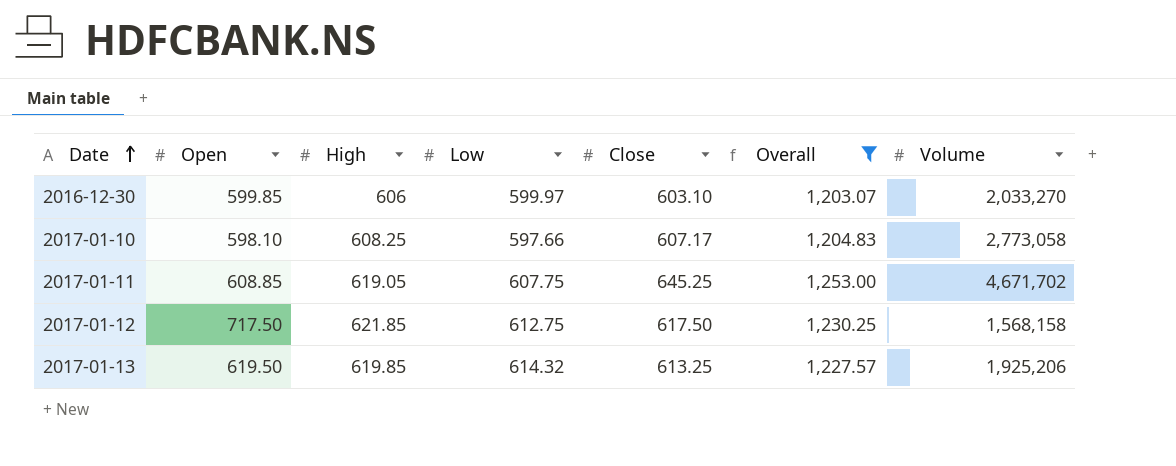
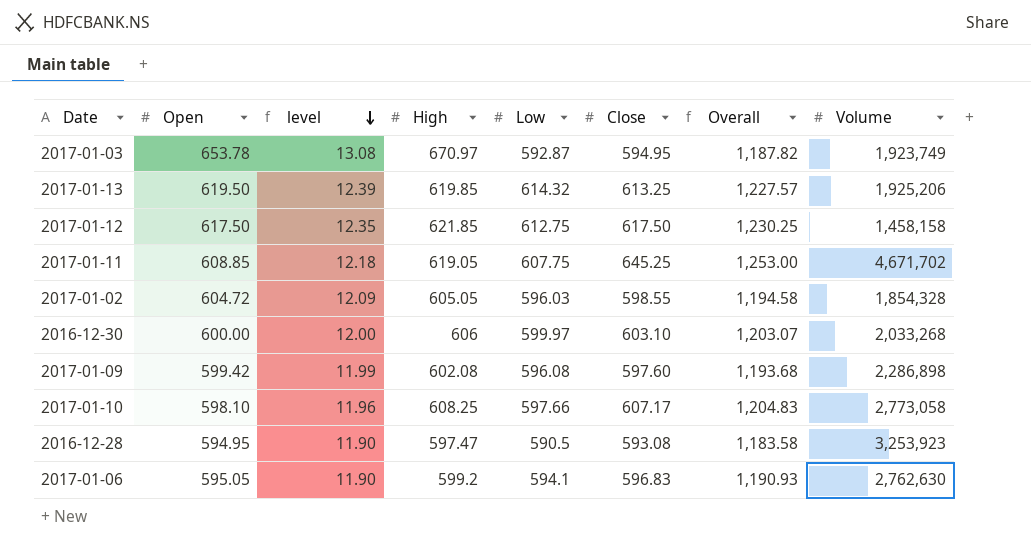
filter: Overall >= 1,203.07 -> none
row order: Date ascending -> level descending
column level | formula: none -> [Open] * 0.02
2017-01-12 | Open: 717.50 -> 617.50
2017-01-12 | Volume: 1,568,158 -> 1,458,158
2016-12-30 | Open: 599.85 -> 600.00
2016-12-30 | Volume: 2,033,270 -> 2,033,268

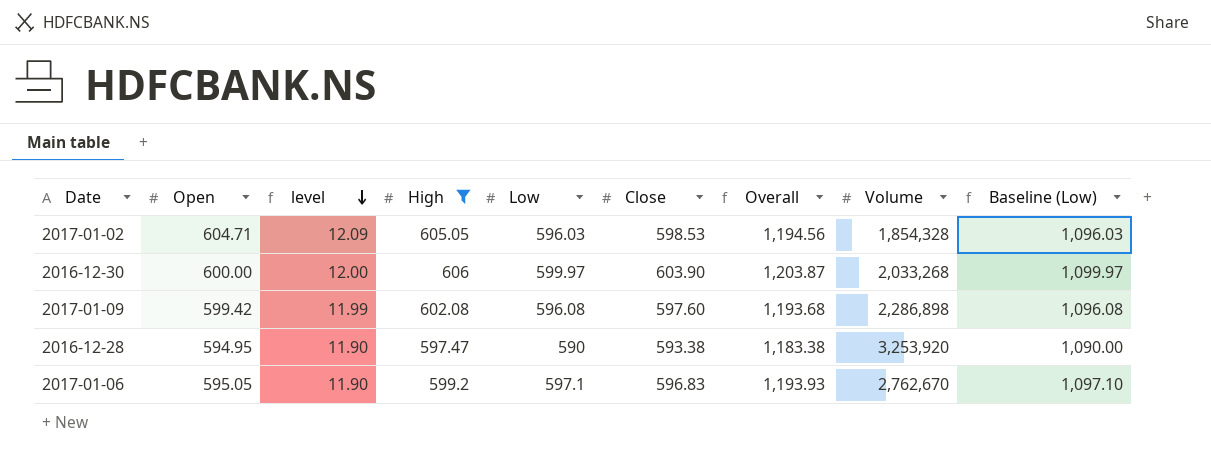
filter: none -> High <= 606
column Baseline (Low) | formula: none -> [Low] + 500
2017-01-02 | Open: 604.72 -> 604.71
2017-01-02 | Close: 598.55 -> 598.53
2017-01-02 | Overall: 1,194.58 -> 1,194.56
2016-12-30 | Close: 603.10 -> 603.90
2016-12-30 | Overall: 1,203.07 -> 1,203.87
2016-12-28 | Low: 590.5 -> 590
2016-12-28 | Close: 593.08 -> 593.38
2016-12-28 | Overall: 1,183.58 -> 1,183.38
2016-12-28 | Volume: 3,253,923 -> 3,253,920
2017-01-06 | Low: 594.1 -> 597.1
2017-01-06 | Overall: 1,190.93 -> 1,193.93
2017-01-06 | Volume: 2,762,630 -> 2,762,670

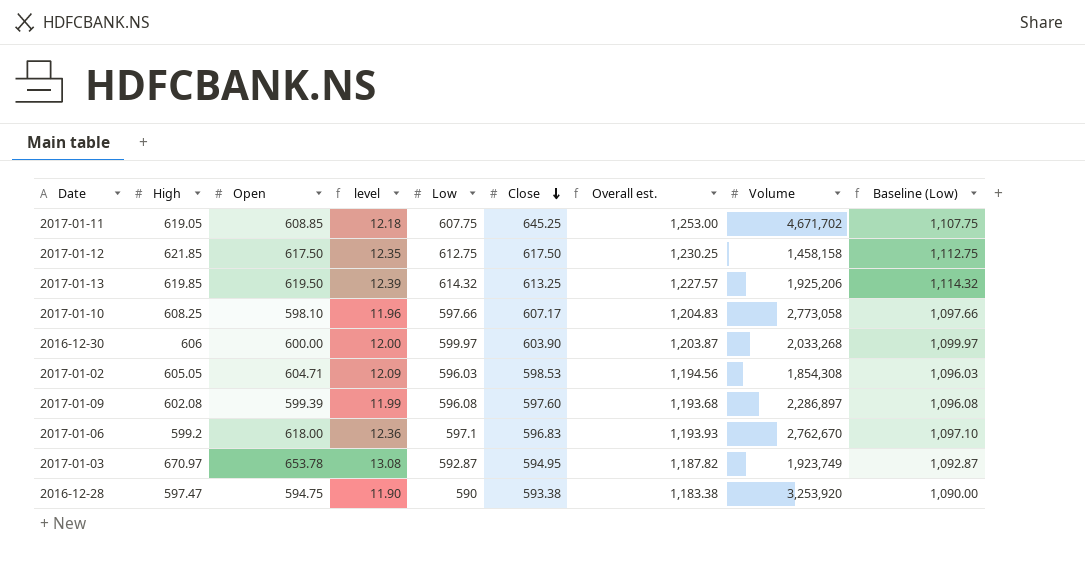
filter: High <= 606 -> none
row order: level descending -> Close descending
column High | position: 4 -> 2
column name: Overall -> Overall est.
2017-01-02 | Volume: 1,854,328 -> 1,854,308
2017-01-09 | Open: 599.42 -> 599.39
2017-01-09 | Volume: 2,286,898 -> 2,286,897
2017-01-06 | Open: 595.05 -> 618.00
2017-01-06 | level: 11.90 -> 12.36
2016-12-28 | Open: 594.95 -> 594.75

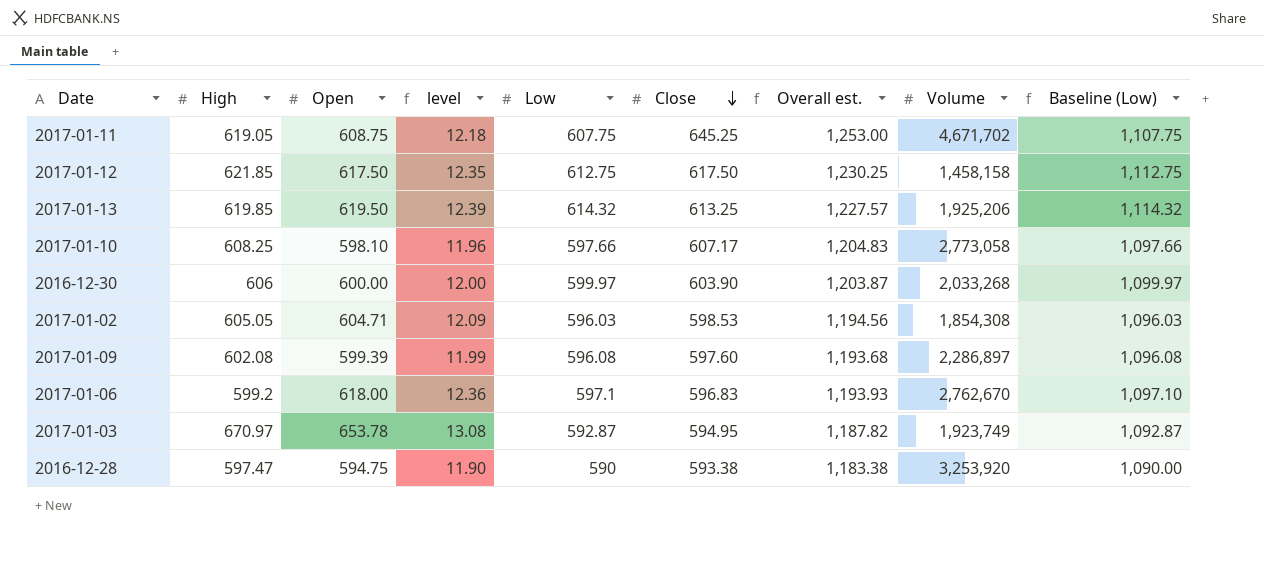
2017-01-11 | Open: 608.85 -> 608.75

